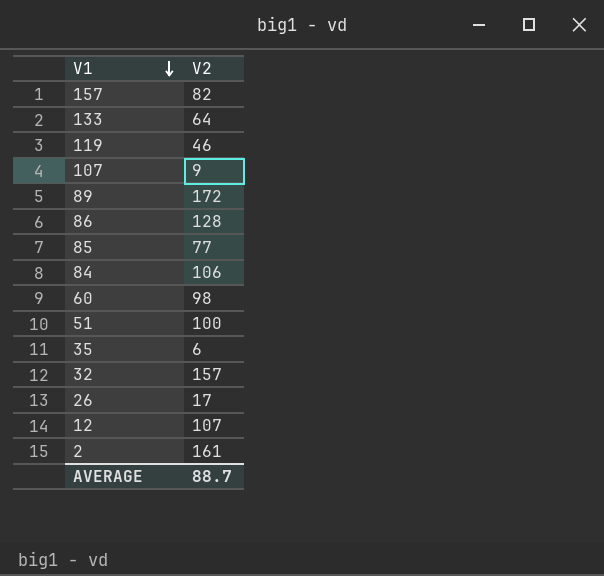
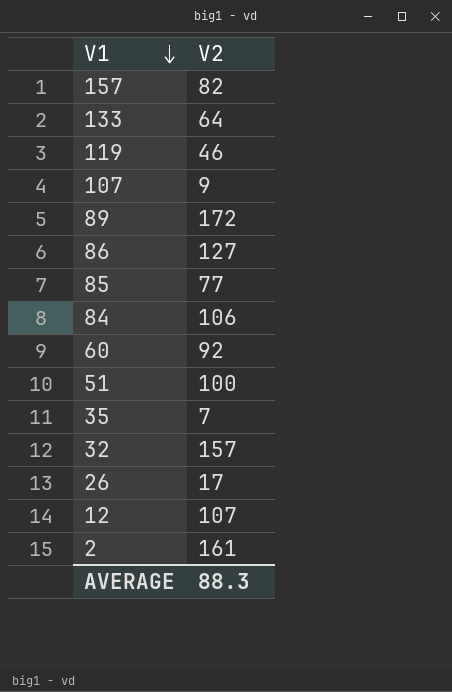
86 | V2: 128 -> 127
60 | V2: 98 -> 92
35 | V2: 6 -> 7
AVERAGE | V2: 88.7 -> 88.3

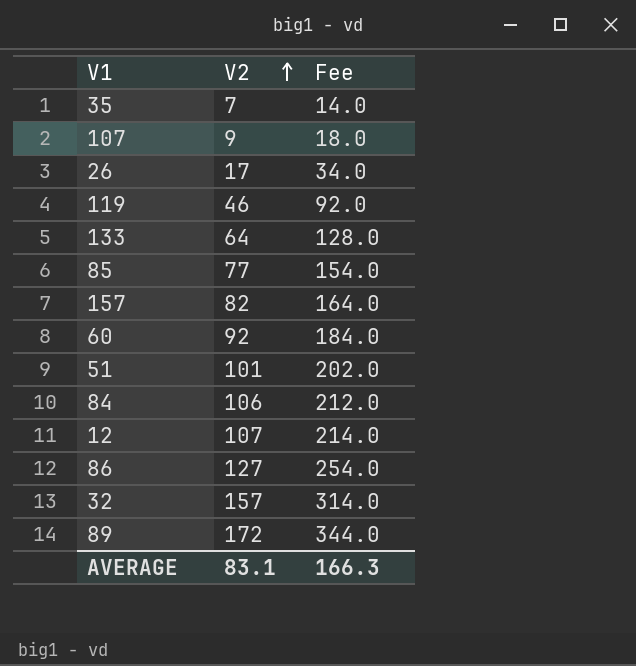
row order: V1 descending -> V2 ascending
column Fee | formula: none -> [V2] * 2
row 2: 161 -> none
51 | V2: 100 -> 101
AVERAGE | V2: 88.3 -> 83.1

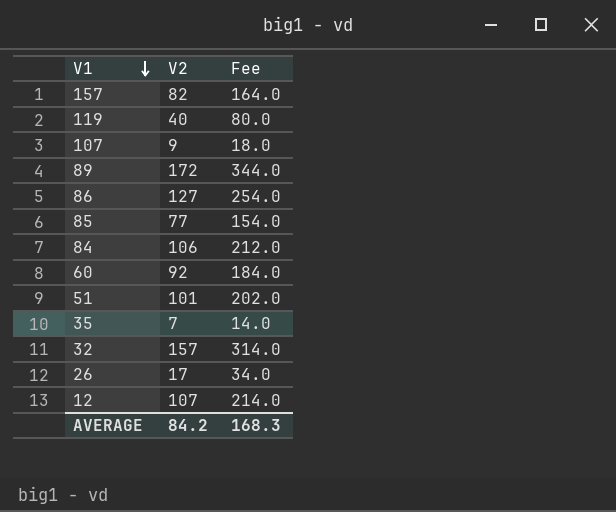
row order: V2 ascending -> V1 descending
row 133: 64 | 128.0 -> none
119 | V2: 46 -> 40
119 | Fee: 92.0 -> 80.0
AVERAGE | V2: 83.1 -> 84.2
AVERAGE | Fee: 166.3 -> 168.3

